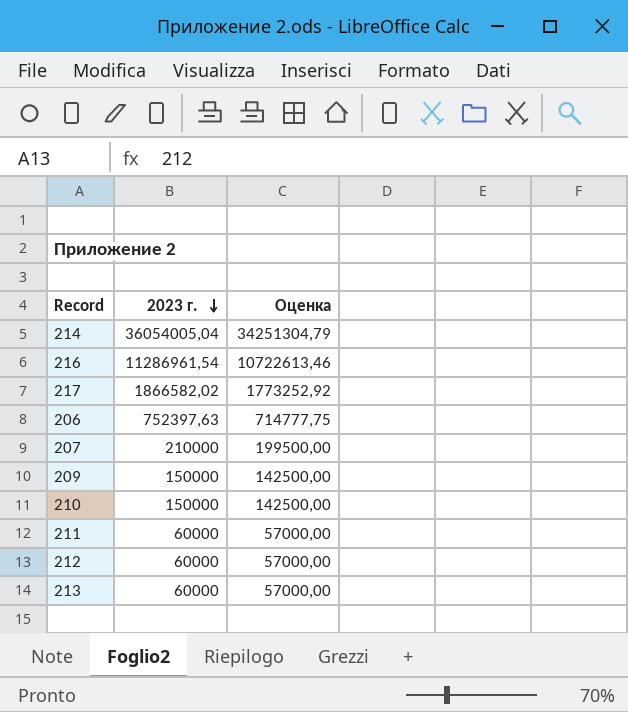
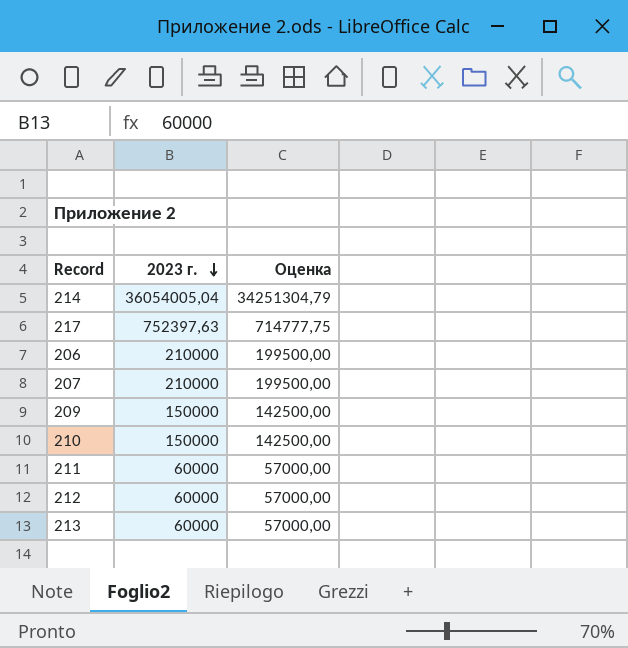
row 216: 11286961,54 | 10722613,46 -> none
217 | 2023 г.: 1866582,02 -> 752397,63
217 | Оценка: 1773252,92 -> 714777,75
206 | 2023 г.: 752397,63 -> 210000
206 | Оценка: 714777,75 -> 199500,00

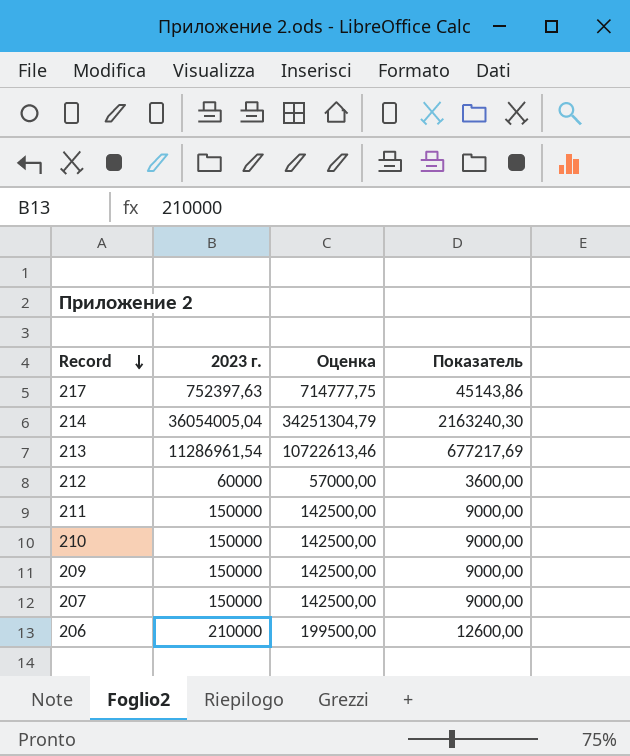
row order: 2023 г. descending -> Record descending
column Показатель | formula: none -> [2023 г.] * 0,06
213 | 2023 г.: 60000 -> 11286961,54
213 | Оценка: 57000,00 -> 10722613,46
211 | 2023 г.: 60000 -> 150000
211 | Оценка: 57000,00 -> 142500,00
207 | 2023 г.: 210000 -> 150000
207 | Оценка: 199500,00 -> 142500,00

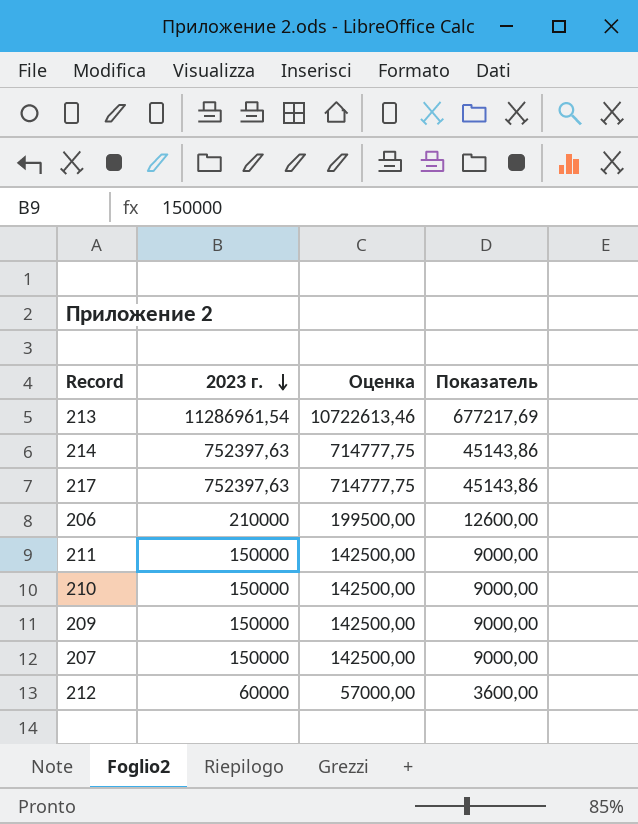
row order: Record descending -> 2023 г. descending
214 | 2023 г.: 36054005,04 -> 752397,63
214 | Оценка: 34251304,79 -> 714777,75
214 | Показатель: 2163240,30 -> 45143,86

